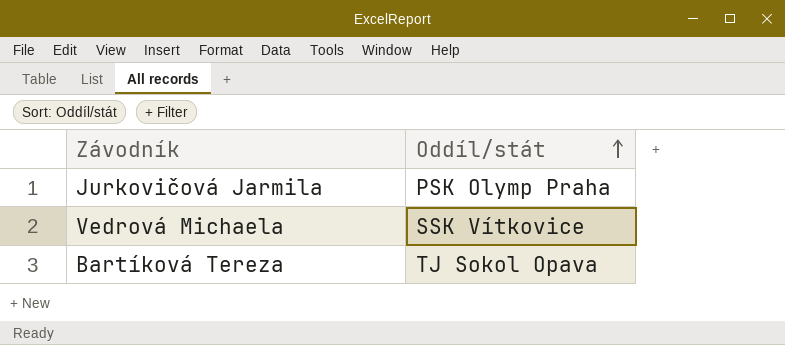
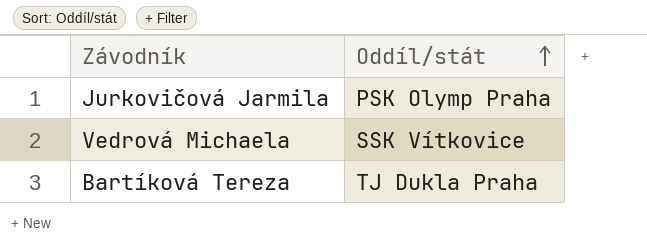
Bartíková Tereza | Oddíl/stát: TJ Sokol Opava -> TJ Dukla Praha

